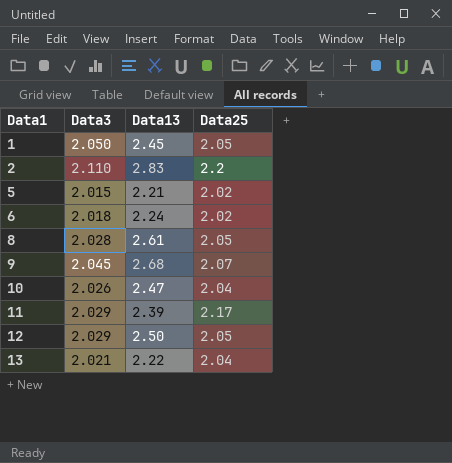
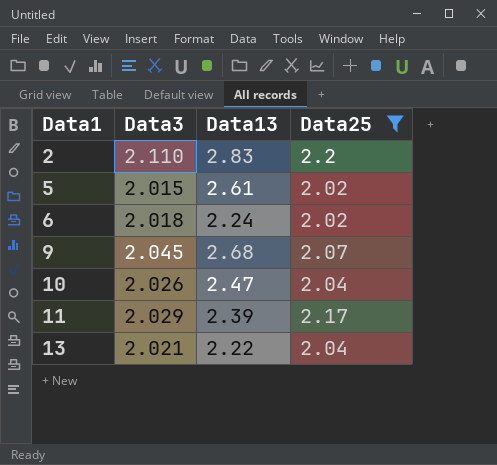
filter: none -> Data25 != 2.05
5 | Data13: 2.21 -> 2.61

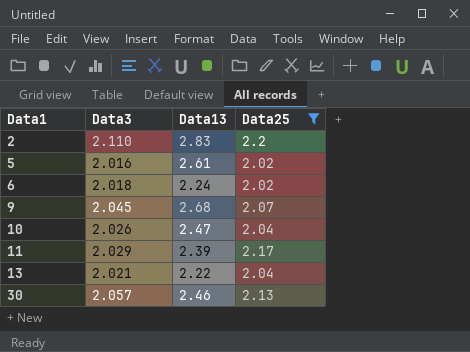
5 | Data3: 2.015 -> 2.016
row 30: none -> 2.057 | 2.46 | 2.13

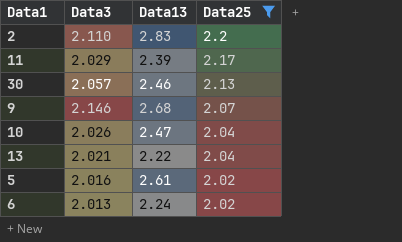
row order: Data1 ascending -> Data25 descending
9 | Data3: 2.045 -> 2.146
6 | Data3: 2.018 -> 2.013

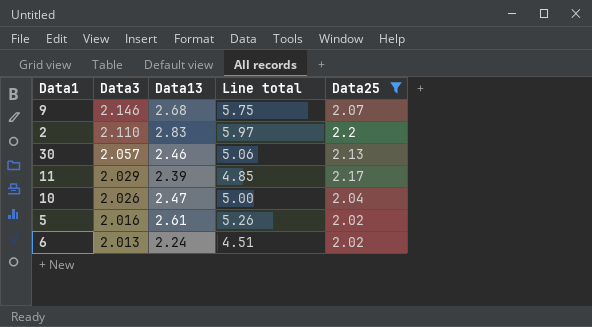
row order: Data25 descending -> Data3 descending
column Line total | formula: none -> [Data3] * [Data13]
row 13: 2.021 | 2.22 | 2.04 -> none

